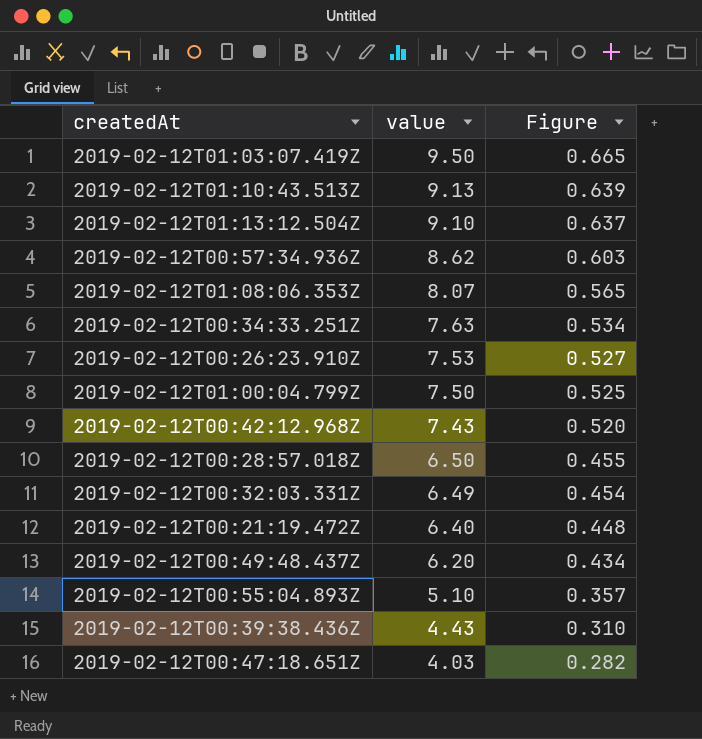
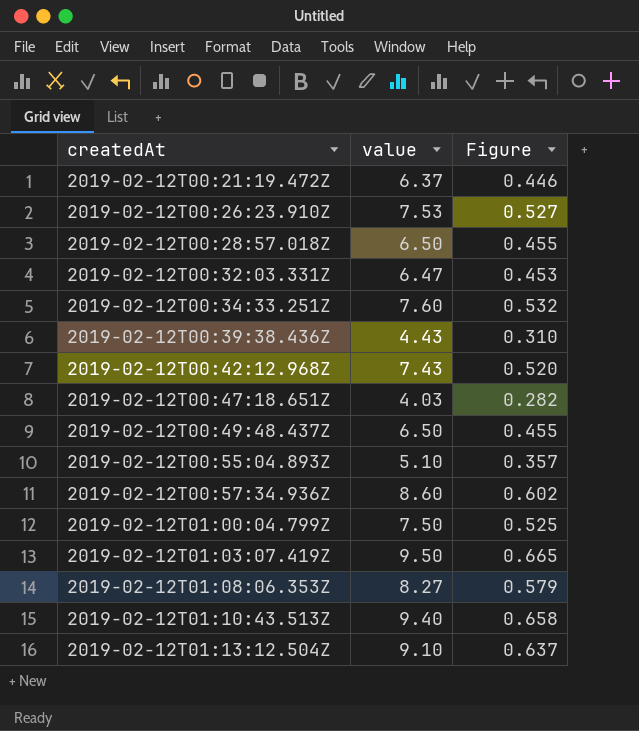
row order: value descending -> createdAt ascending
2019-02-12T00:21:19.472Z | value: 6.40 -> 6.37
2019-02-12T00:21:19.472Z | Figure: 0.448 -> 0.446
2019-02-12T00:32:03.331Z | value: 6.49 -> 6.47
2019-02-12T00:32:03.331Z | Figure: 0.454 -> 0.453
2019-02-12T00:34:33.251Z | value: 7.63 -> 7.60
2019-02-12T00:34:33.251Z | Figure: 0.534 -> 0.532
2019-02-12T00:49:48.437Z | value: 6.20 -> 6.50
2019-02-12T00:49:48.437Z | Figure: 0.434 -> 0.455
2019-02-12T00:57:34.936Z | value: 8.62 -> 8.60
2019-02-12T00:57:34.936Z | Figure: 0.603 -> 0.602
2019-02-12T01:08:06.353Z | value: 8.07 -> 8.27
2019-02-12T01:08:06.353Z | Figure: 0.565 -> 0.579
2019-02-12T01:10:43.513Z | value: 9.13 -> 9.40
2019-02-12T01:10:43.513Z | Figure: 0.639 -> 0.658

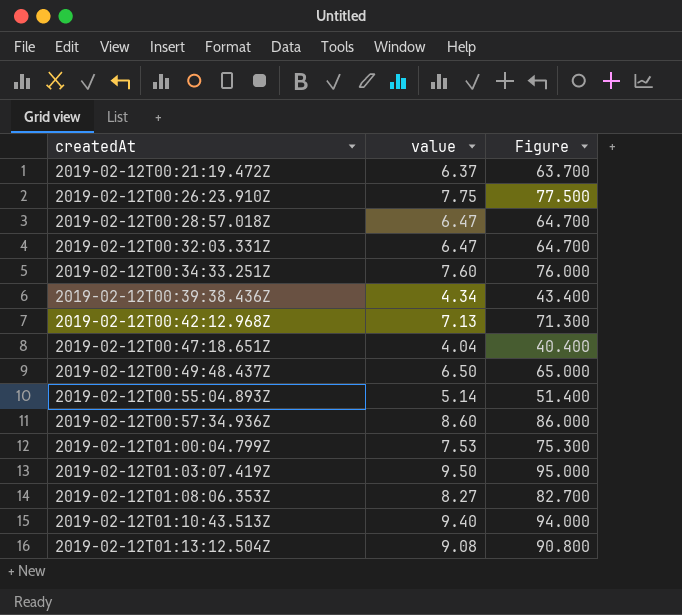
column Figure | formula: [value] * 0.07 -> [value] * 10
2019-02-12T00:26:23.910Z | value: 7.53 -> 7.75
2019-02-12T00:28:57.018Z | value: 6.50 -> 6.47
2019-02-12T00:39:38.436Z | value: 4.43 -> 4.34
2019-02-12T00:42:12.968Z | value: 7.43 -> 7.13
2019-02-12T00:47:18.651Z | value: 4.03 -> 4.04
2019-02-12T00:55:04.893Z | value: 5.10 -> 5.14
2019-02-12T01:00:04.799Z | value: 7.50 -> 7.53
2019-02-12T01:13:12.504Z | value: 9.10 -> 9.08

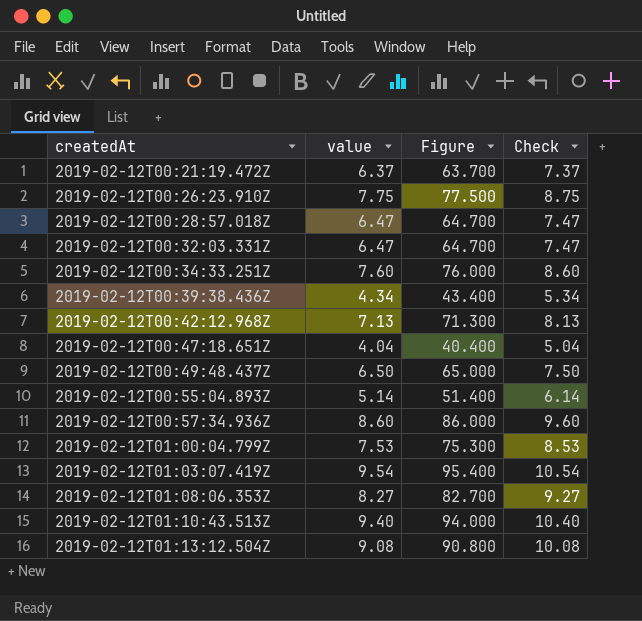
column Check | formula: none -> [value] + 1
2019-02-12T01:03:07.419Z | value: 9.50 -> 9.54
2019-02-12T01:03:07.419Z | Figure: 95.000 -> 95.400

